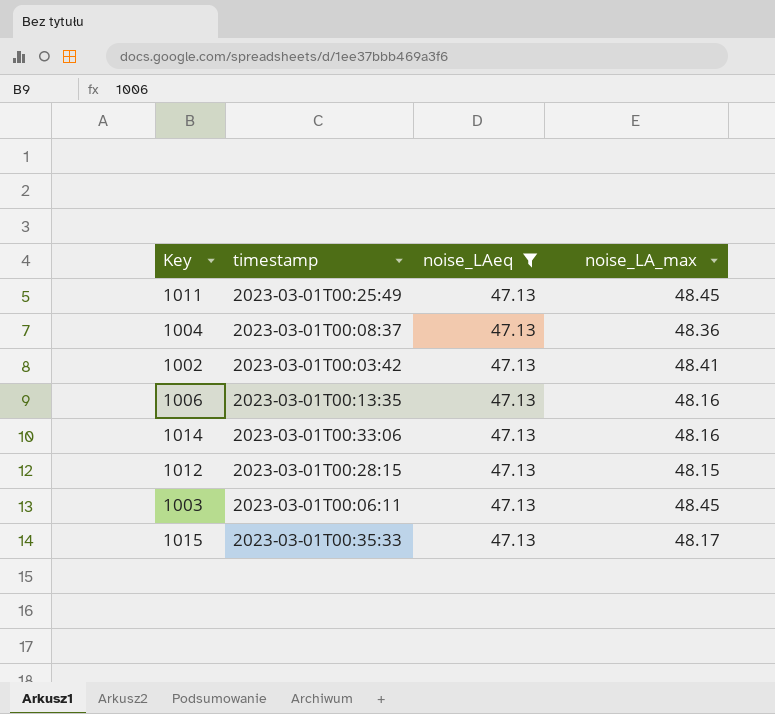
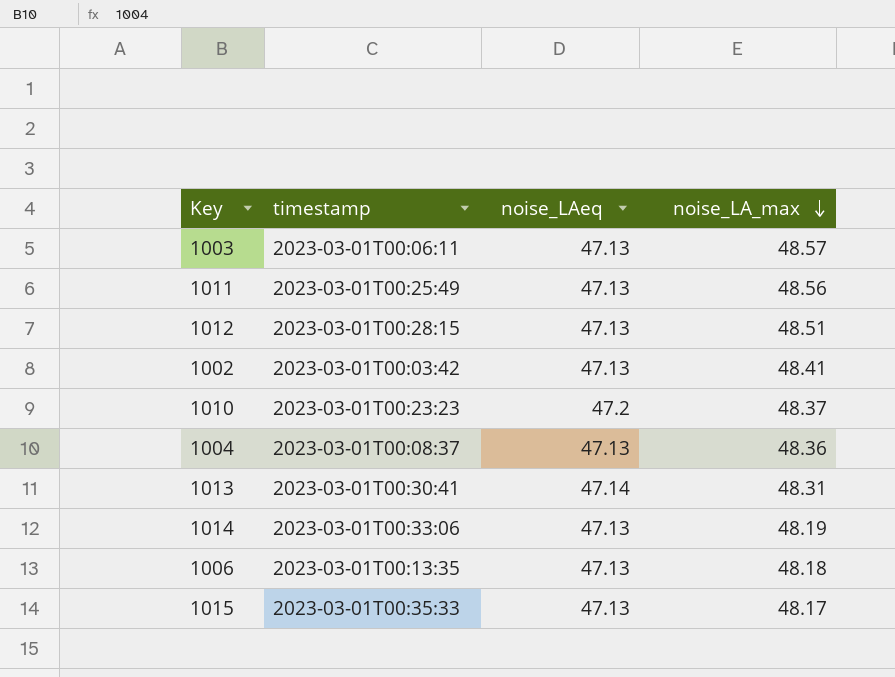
filter: noise_LAeq = 47.13 -> none
row order: none -> noise_LA_max descending
1003 | noise_LA_max: 48.45 -> 48.57
1011 | noise_LA_max: 48.45 -> 48.56
1012 | noise_LA_max: 48.15 -> 48.51
1014 | noise_LA_max: 48.16 -> 48.19
1006 | noise_LA_max: 48.16 -> 48.18

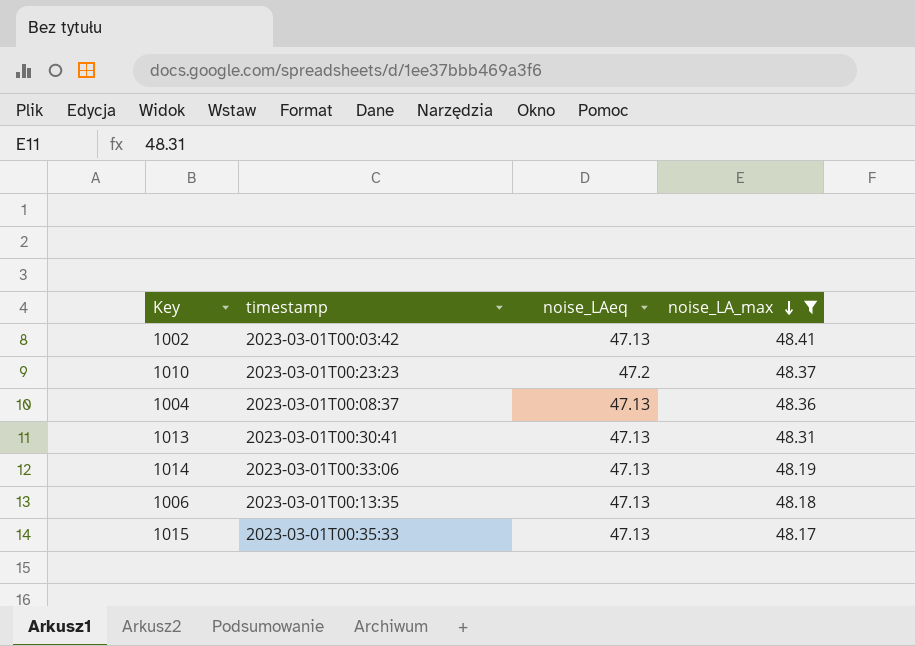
filter: none -> noise_LA_max <= 48.41
1013 | noise_LAeq: 47.14 -> 47.13

